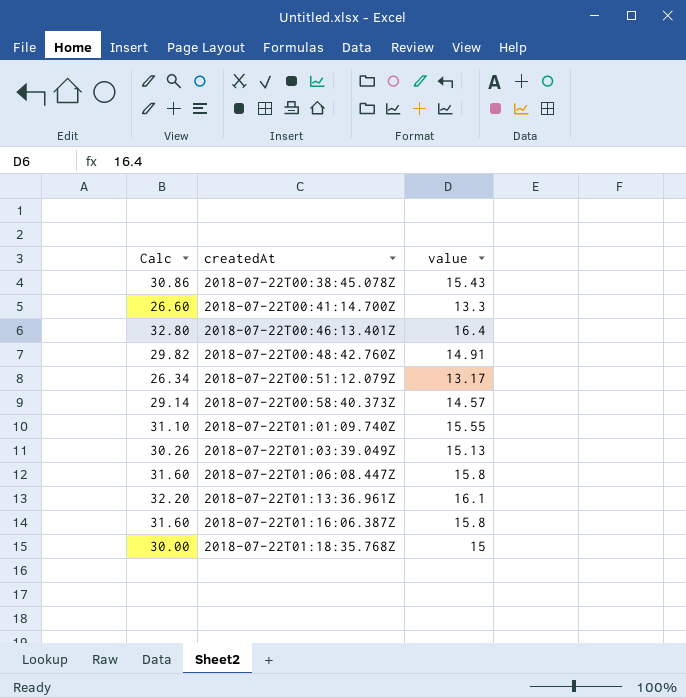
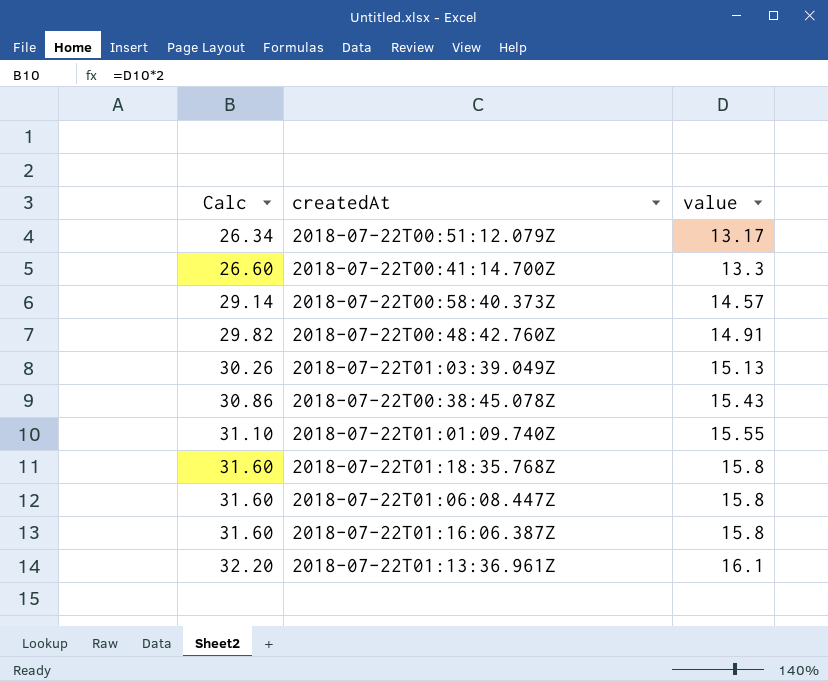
row order: createdAt ascending -> Calc ascending
row 2018-07-22T00:46:13.401Z: 32.80 | 16.4 -> none
2018-07-22T01:18:35.768Z | Calc: 30.00 -> 31.60
2018-07-22T01:18:35.768Z | value: 15 -> 15.8

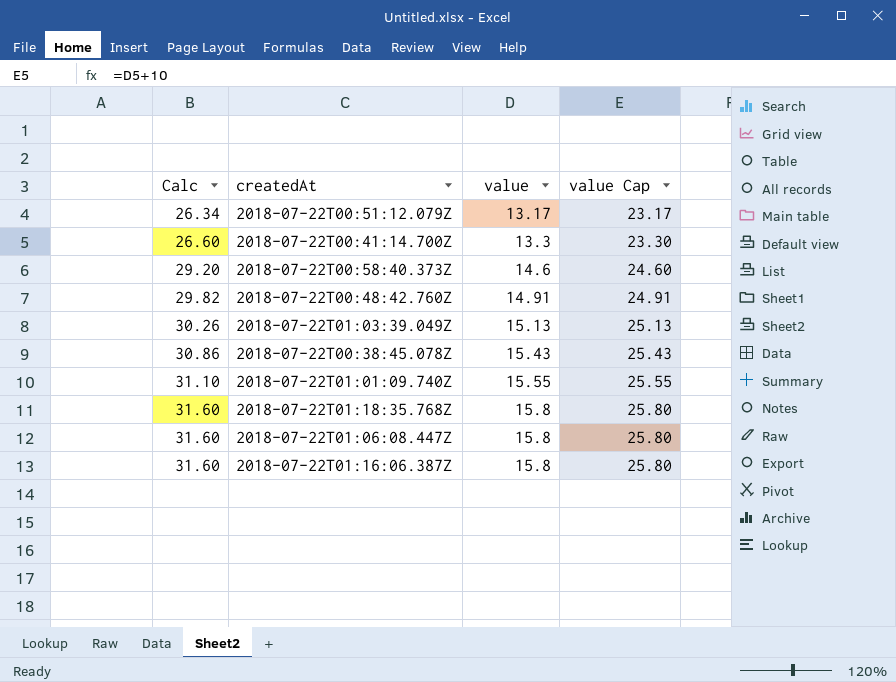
column value Cap | formula: none -> [value] + 10
row 2018-07-22T01:13:36.961Z: 32.20 | 16.1 -> none
2018-07-22T00:58:40.373Z | Calc: 29.14 -> 29.20
2018-07-22T00:58:40.373Z | value: 14.57 -> 14.6

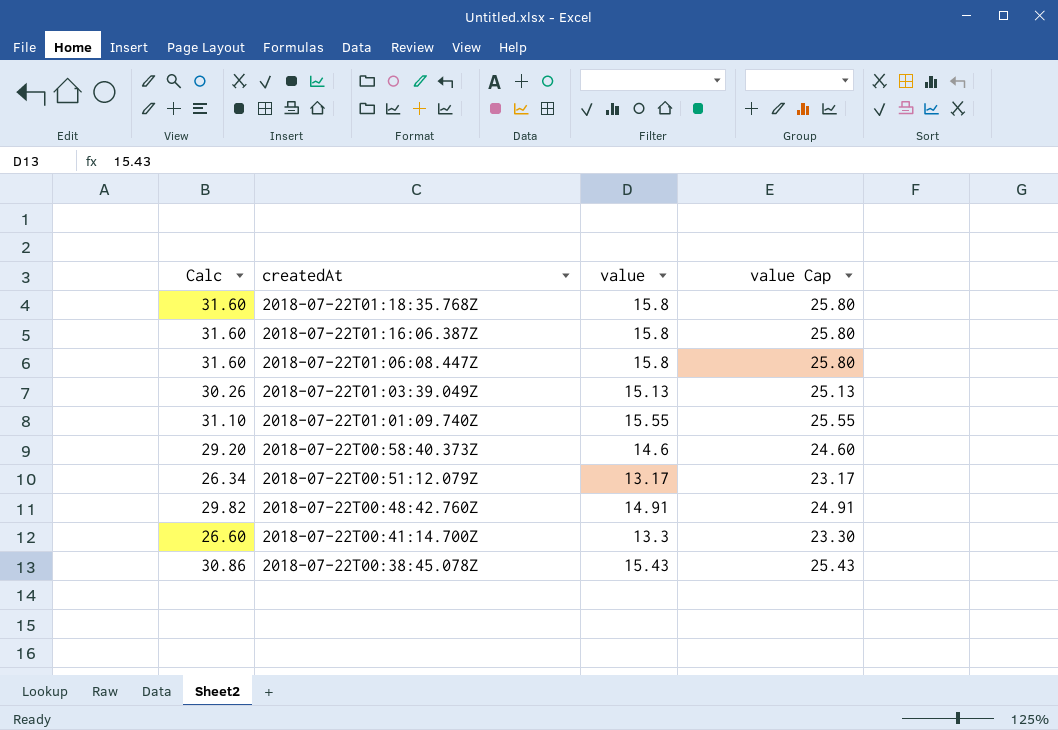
row order: Calc ascending -> createdAt descending

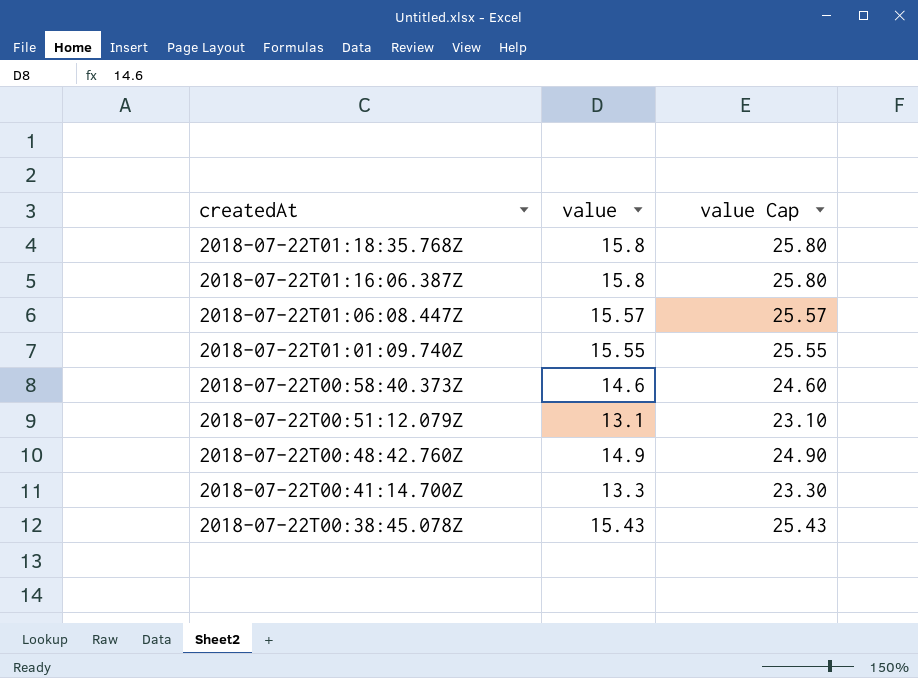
column Calc | formula: [value] * 2 -> none
row 2018-07-22T01:03:39.049Z: 30.26 | 15.13 | 25.13 -> none
2018-07-22T01:06:08.447Z | value: 15.8 -> 15.57
2018-07-22T01:06:08.447Z | value Cap: 25.80 -> 25.57
2018-07-22T00:51:12.079Z | value: 13.17 -> 13.1
2018-07-22T00:51:12.079Z | value Cap: 23.17 -> 23.10
2018-07-22T00:48:42.760Z | value: 14.91 -> 14.9
2018-07-22T00:48:42.760Z | value Cap: 24.91 -> 24.90

